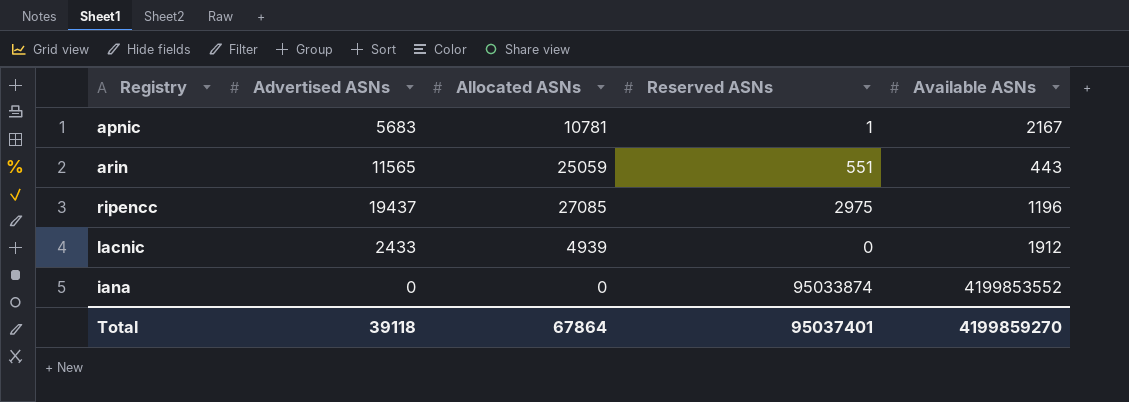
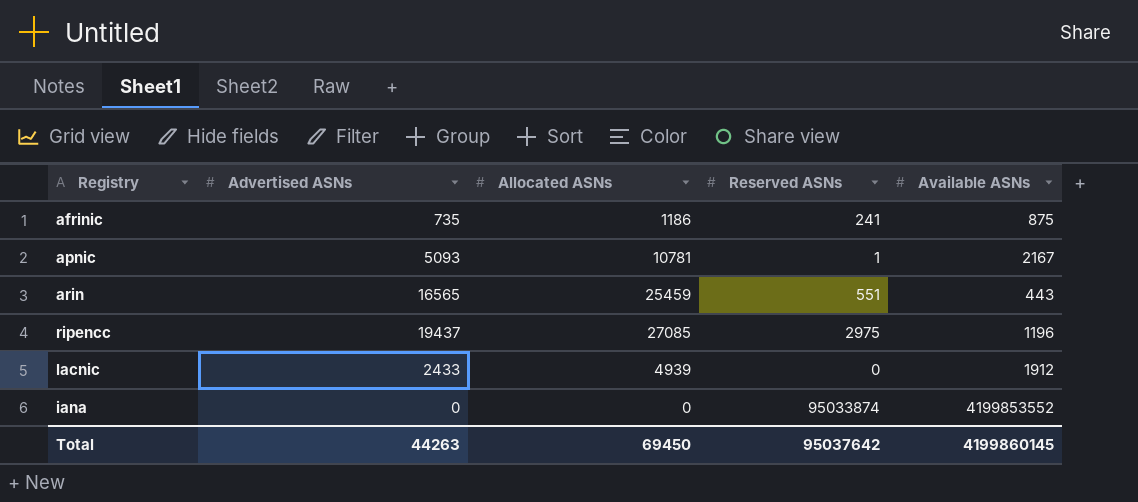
row afrinic: none -> 735 | 1186 | 241 | 875
apnic | Advertised ASNs: 5683 -> 5093
arin | Advertised ASNs: 11565 -> 16565
arin | Allocated ASNs: 25059 -> 25459
Total | Advertised ASNs: 39118 -> 44263
Total | Allocated ASNs: 67864 -> 69450
Total | Reserved ASNs: 95037401 -> 95037642
Total | Available ASNs: 4199859270 -> 4199860145

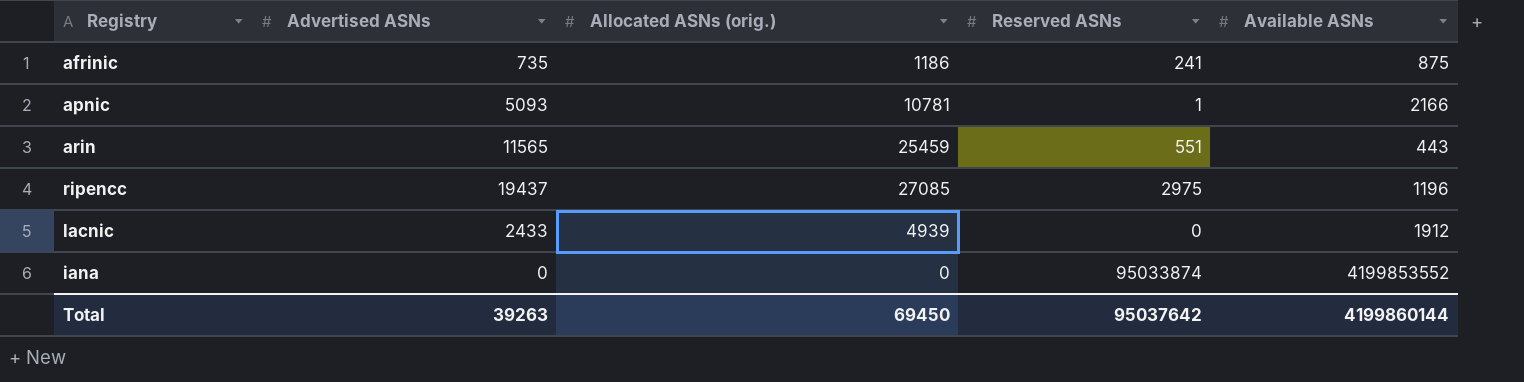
column name: Allocated ASNs -> Allocated ASNs (orig.)
apnic | Available ASNs: 2167 -> 2166
arin | Advertised ASNs: 16565 -> 11565
Total | Advertised ASNs: 44263 -> 39263
Total | Available ASNs: 4199860145 -> 4199860144

